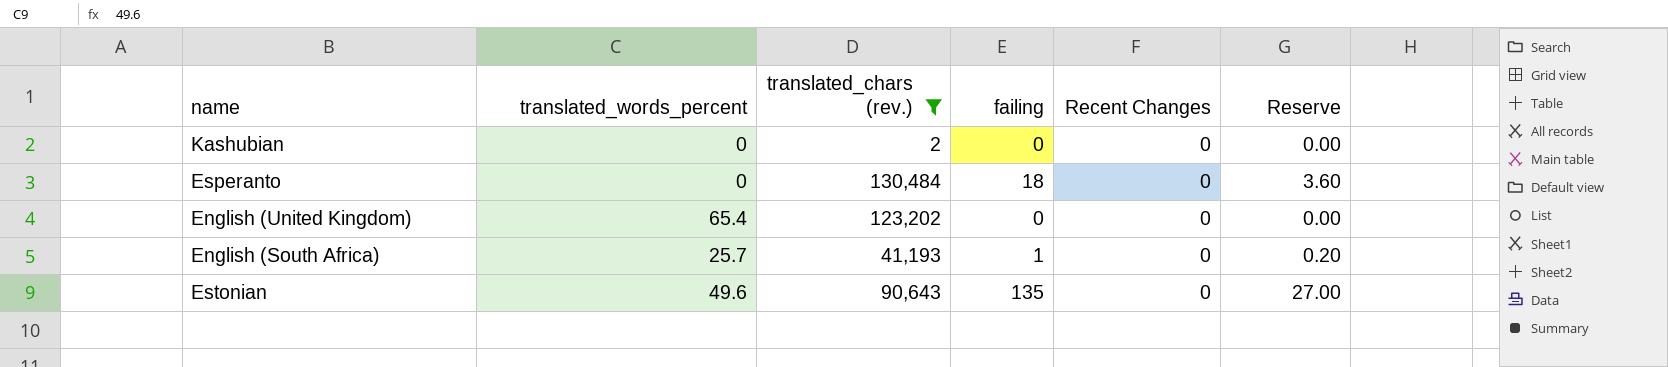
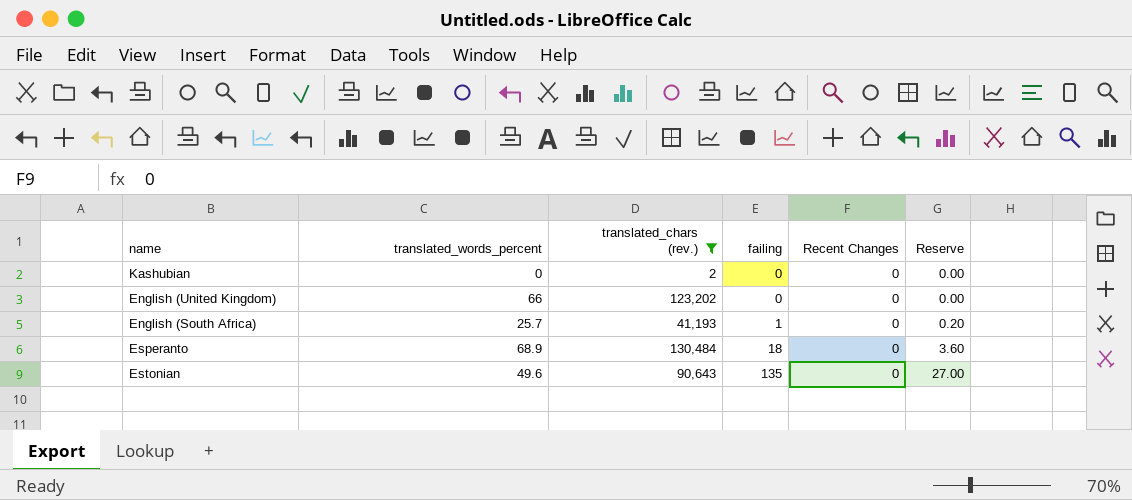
row order: none -> failing ascending
English (United Kingdom) | translated_words_percent: 65.4 -> 66
Esperanto | translated_words_percent: 0 -> 68.9

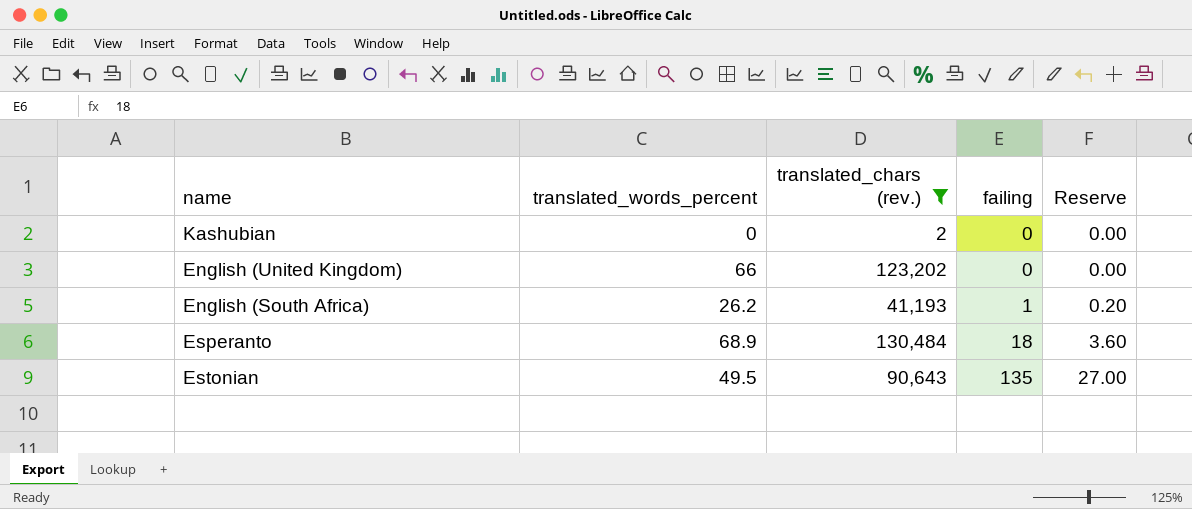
column Recent Changes | position: 5 -> none
English (South Africa) | translated_words_percent: 25.7 -> 26.2
Estonian | translated_words_percent: 49.6 -> 49.5

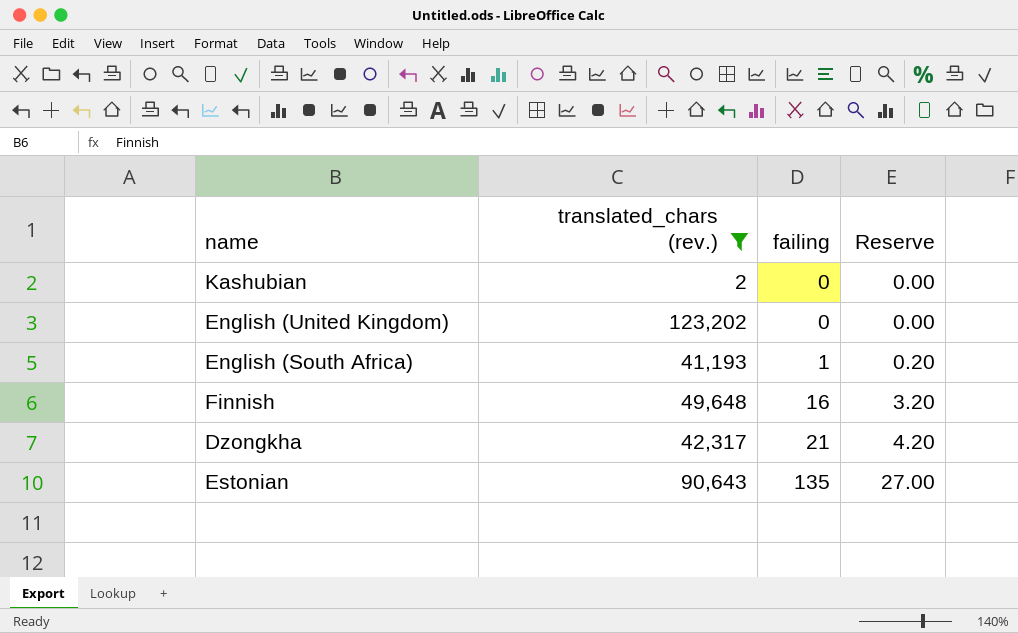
column translated_words_percent | position: 2 -> none
row Esperanto: 68.9 | 130,484 | 18 | 3.60 -> none
row Finnish: none -> 49,648 | 16 | 3.20
row Dzongkha: none -> 42,317 | 21 | 4.20

